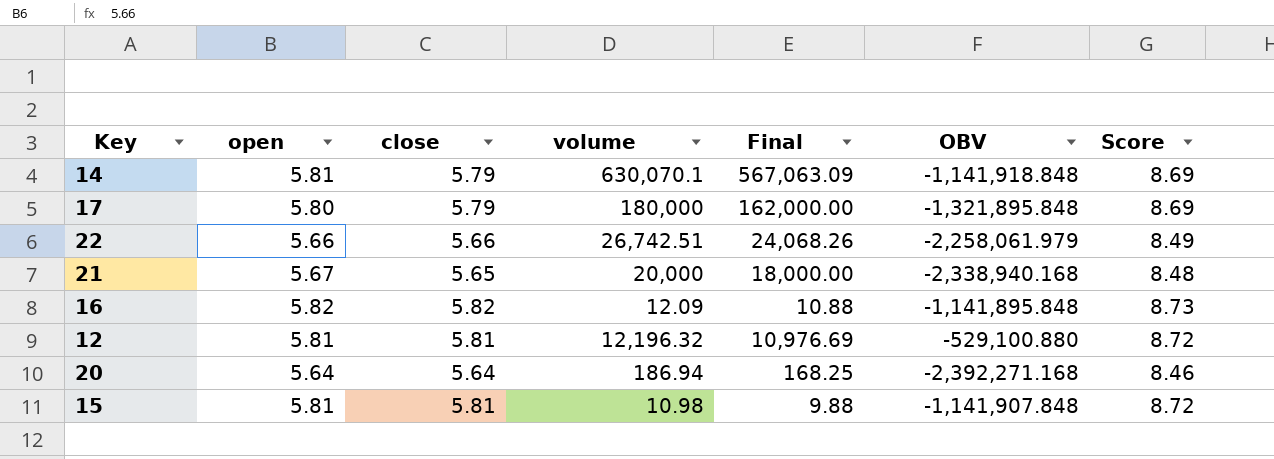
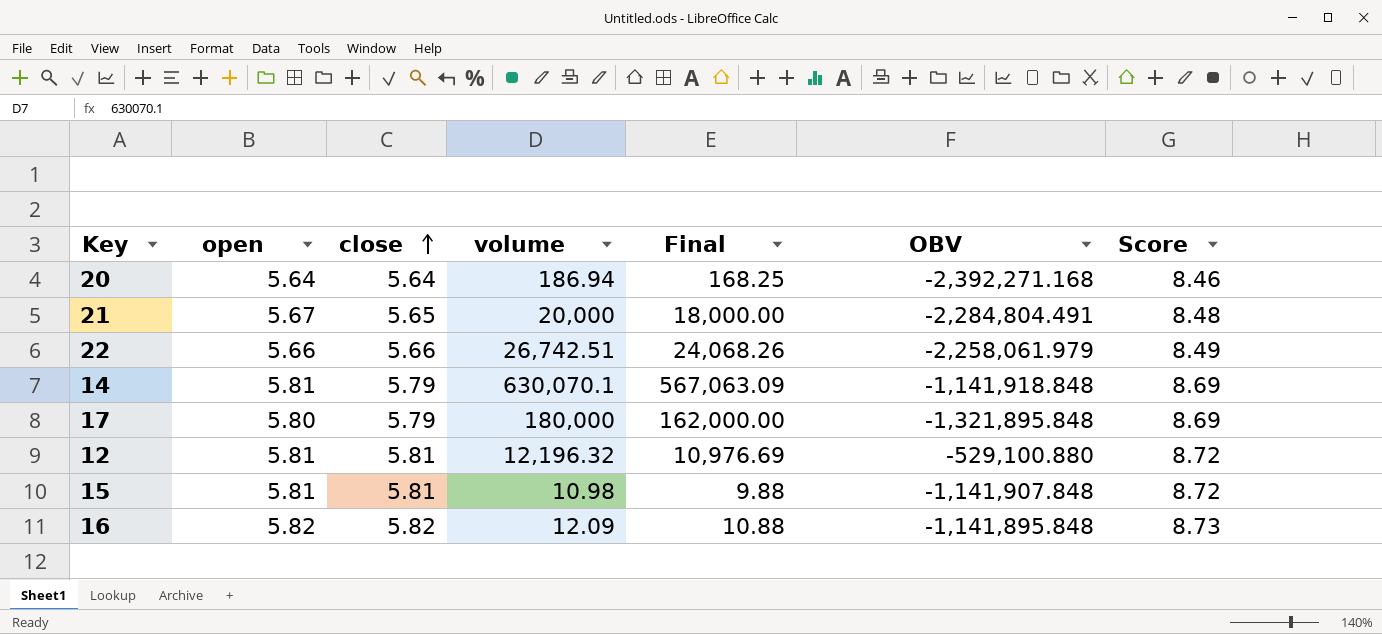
row order: none -> close ascending
21 | OBV: -2,338,940.168 -> -2,284,804.491

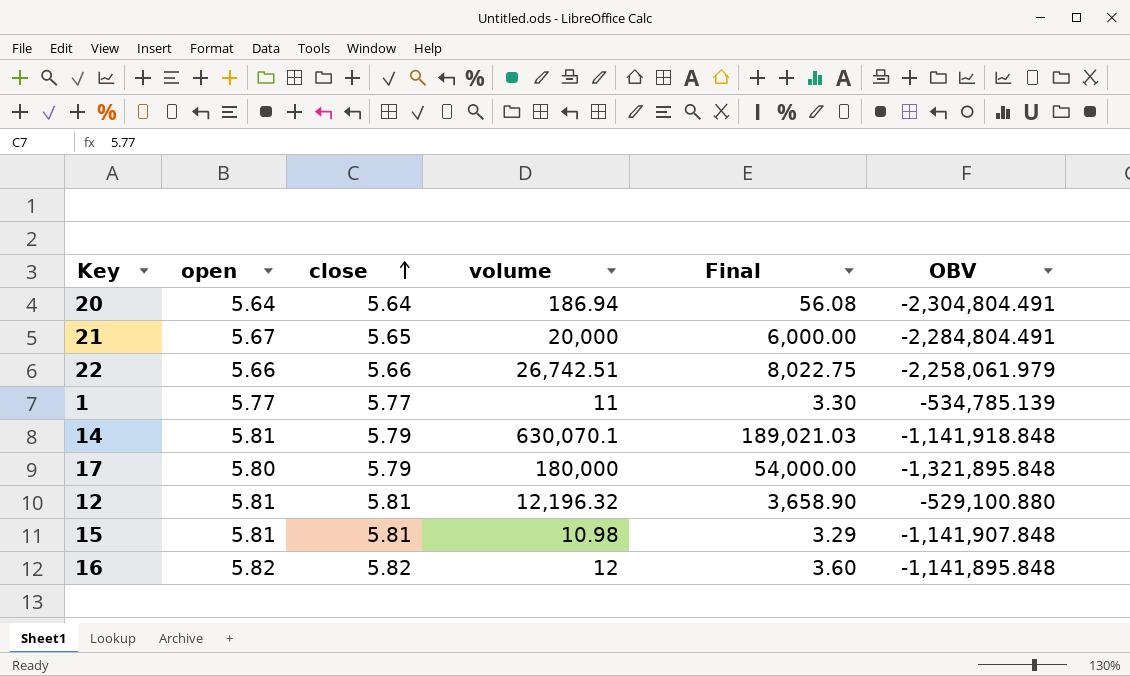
column Score | formula: [close] * 1.5 -> none
column Final | formula: [volume] * 0.9 -> [volume] * 0.3
20 | OBV: -2,392,271.168 -> -2,304,804.491
row 1: none -> 5.77 | 5.77 | 11 | 3.30 | -534,785.139
16 | volume: 12.09 -> 12

